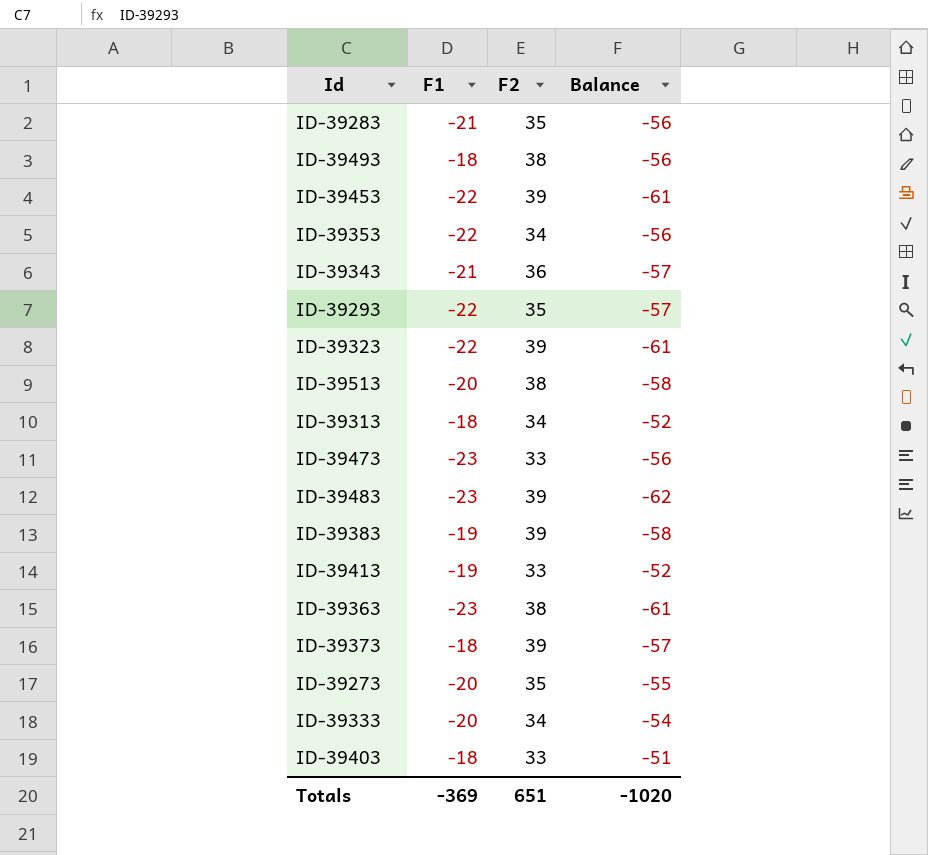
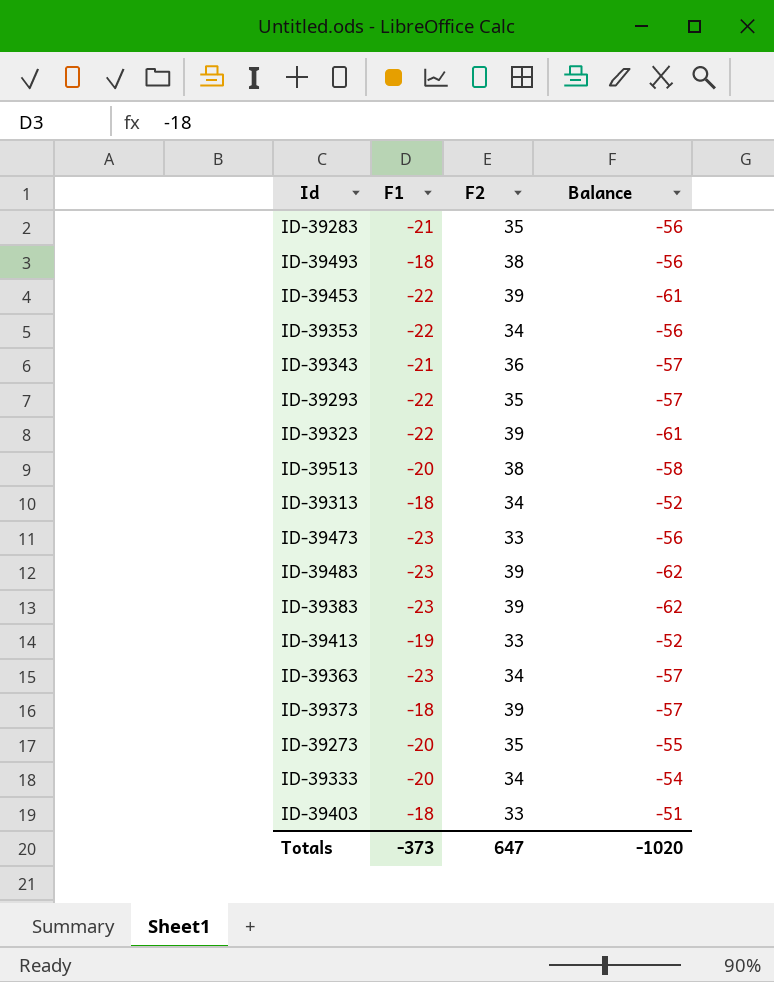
ID-39383 | F1: -19 -> -23
ID-39383 | Balance: -58 -> -62
ID-39363 | F2: 38 -> 34
ID-39363 | Balance: -61 -> -57
Totals | F1: -369 -> -373
Totals | F2: 651 -> 647

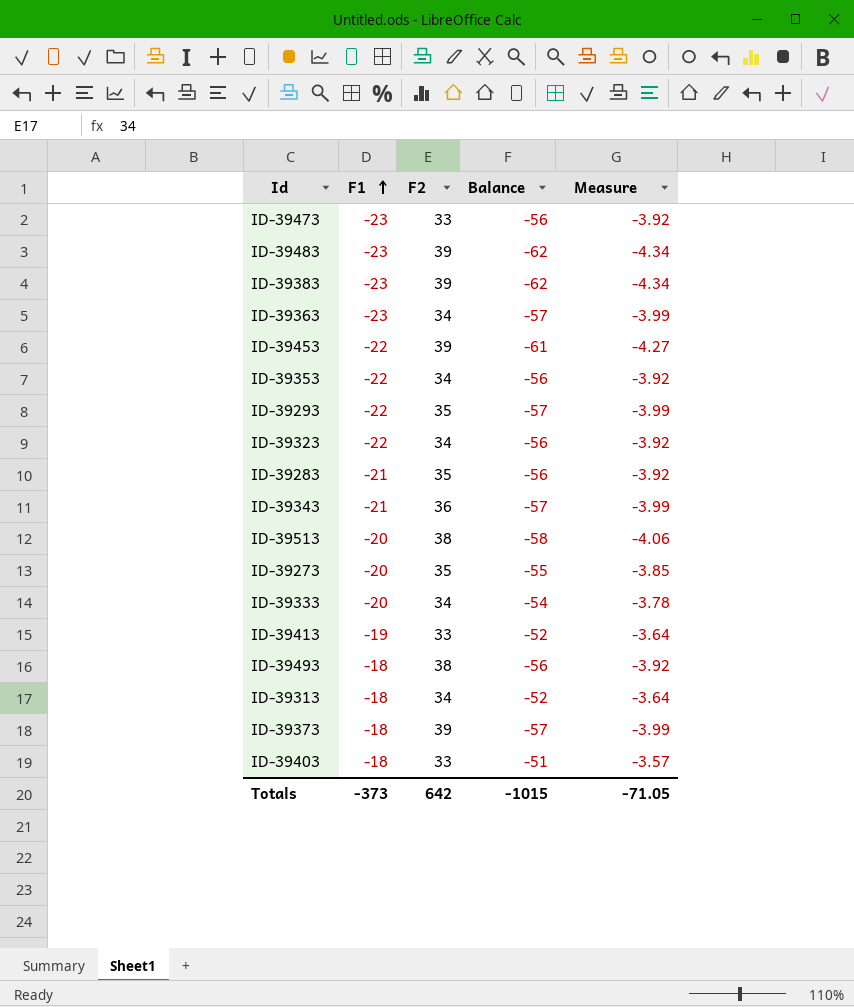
row order: none -> F1 ascending
column Measure | formula: none -> [Balance] * 0.07
ID-39323 | F2: 39 -> 34
ID-39323 | Balance: -61 -> -56
Totals | F2: 647 -> 642
Totals | Balance: -1020 -> -1015

